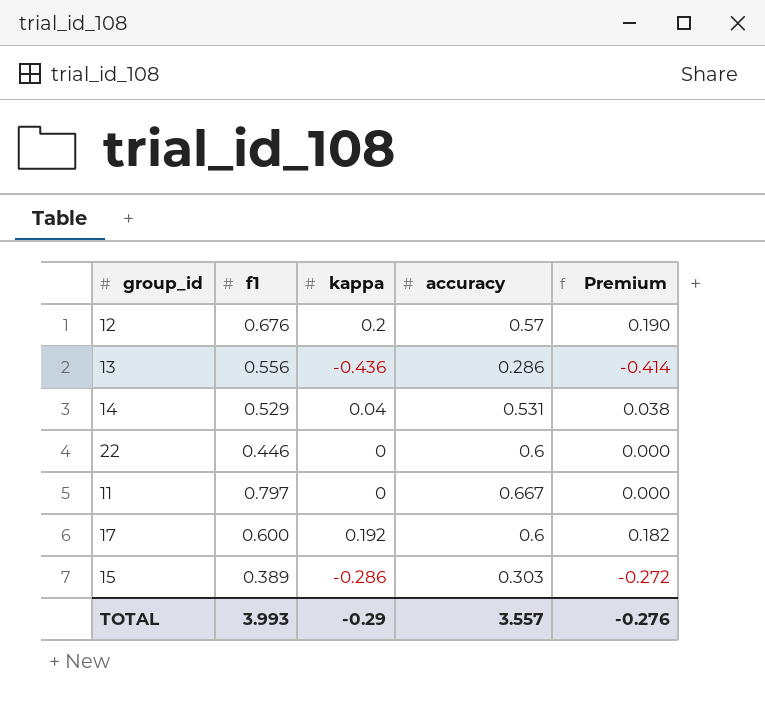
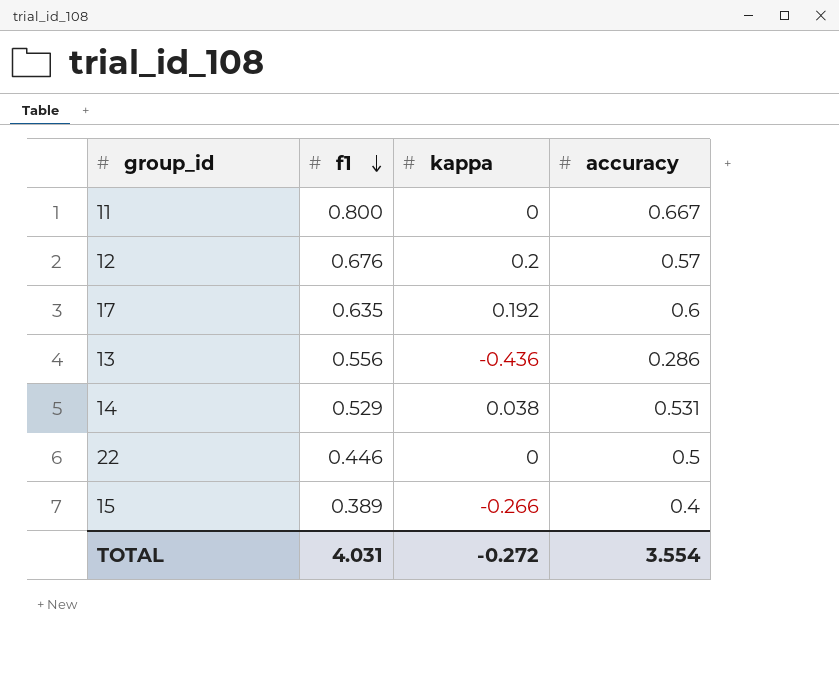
row order: none -> f1 descending
column Premium | formula: [kappa] * 0.95 -> none
11 | f1: 0.797 -> 0.800
17 | f1: 0.600 -> 0.635
14 | kappa: 0.04 -> 0.038
22 | accuracy: 0.6 -> 0.5
15 | kappa: -0.286 -> -0.266
15 | accuracy: 0.303 -> 0.4
TOTAL | f1: 3.993 -> 4.031
TOTAL | kappa: -0.29 -> -0.272
TOTAL | accuracy: 3.557 -> 3.554

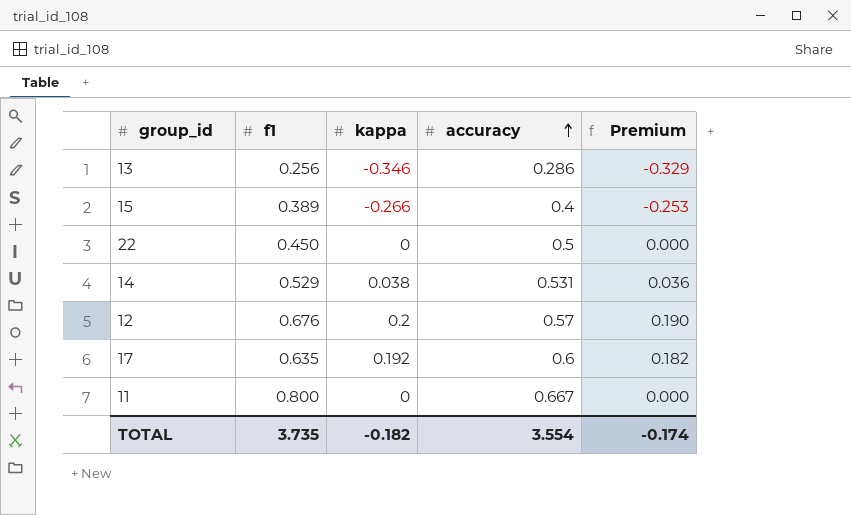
row order: f1 descending -> accuracy ascending
column Premium | formula: none -> [kappa] * 0.95
13 | f1: 0.556 -> 0.256
13 | kappa: -0.436 -> -0.346
22 | f1: 0.446 -> 0.450
TOTAL | f1: 4.031 -> 3.735
TOTAL | kappa: -0.272 -> -0.182

